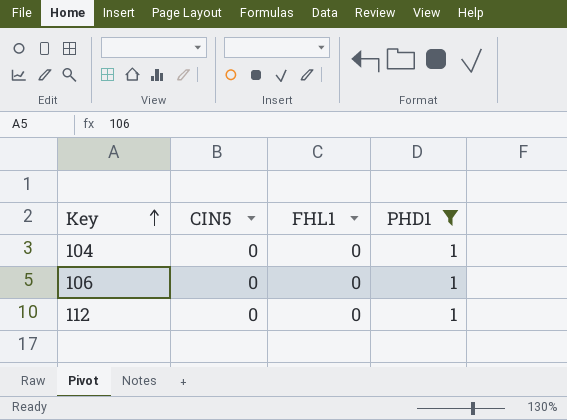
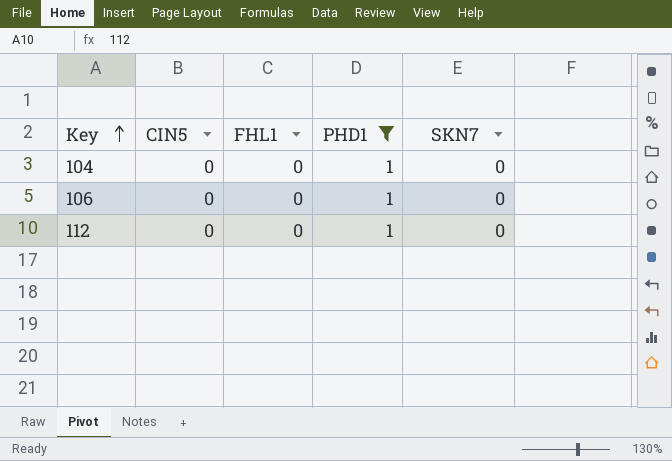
column SKN7 | position: none -> 5

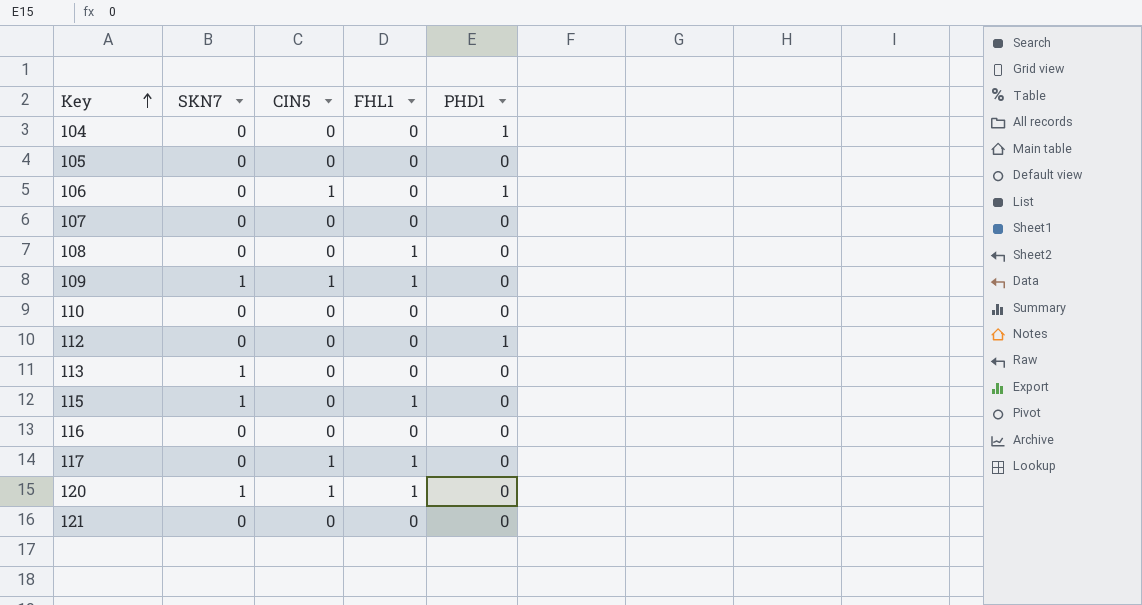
filter: PHD1 = 1 -> none
column SKN7 | position: 5 -> 2
106 | CIN5: 0 -> 1

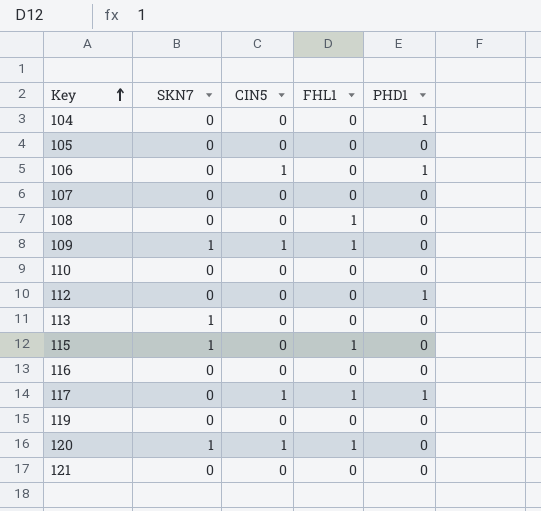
117 | PHD1: 0 -> 1
row 119: none -> 0 | 0 | 0 | 0

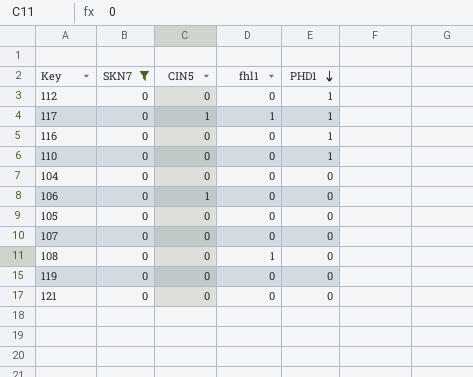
filter: none -> SKN7 = 0
row order: Key ascending -> PHD1 descending
column name: FHL1 -> fhl1
116 | PHD1: 0 -> 1
110 | PHD1: 0 -> 1
104 | PHD1: 1 -> 0
106 | PHD1: 1 -> 0

